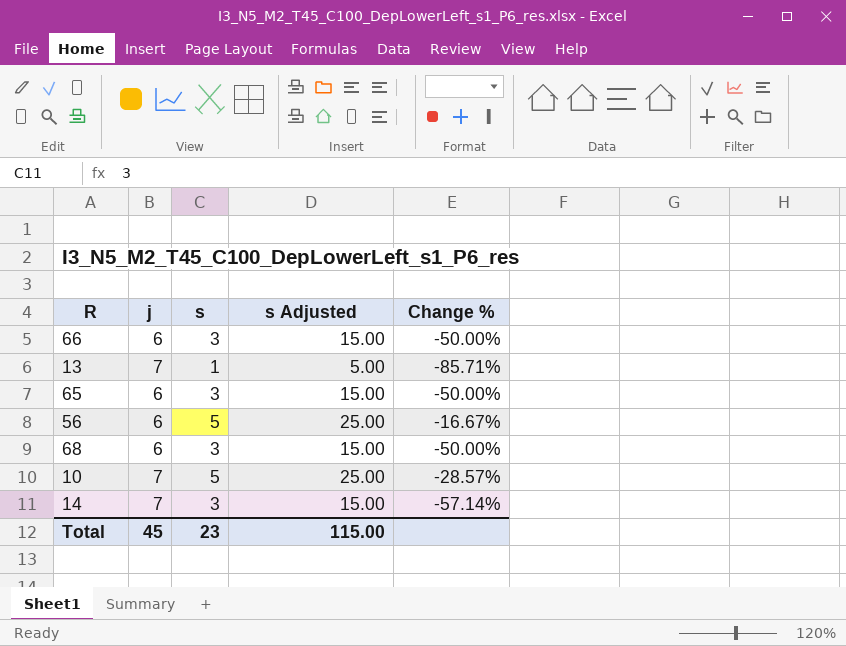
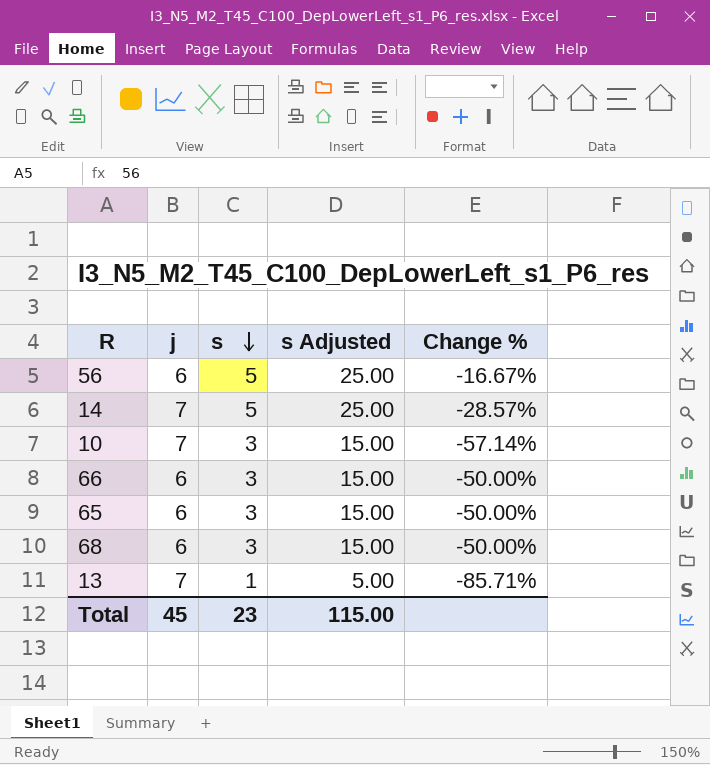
row order: none -> s descending
14 | s: 3 -> 5
14 | s Adjusted: 15.00 -> 25.00
14 | Change %: -57.14% -> -28.57%
10 | s: 5 -> 3
10 | s Adjusted: 25.00 -> 15.00
10 | Change %: -28.57% -> -57.14%

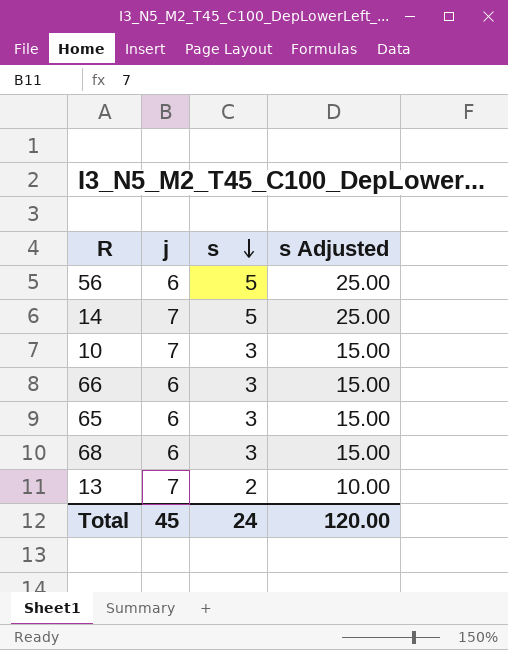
column Change % | formula: ([s] - [j]) / [j] -> none
13 | s: 1 -> 2
13 | s Adjusted: 5.00 -> 10.00
Total | s: 23 -> 24
Total | s Adjusted: 115.00 -> 120.00

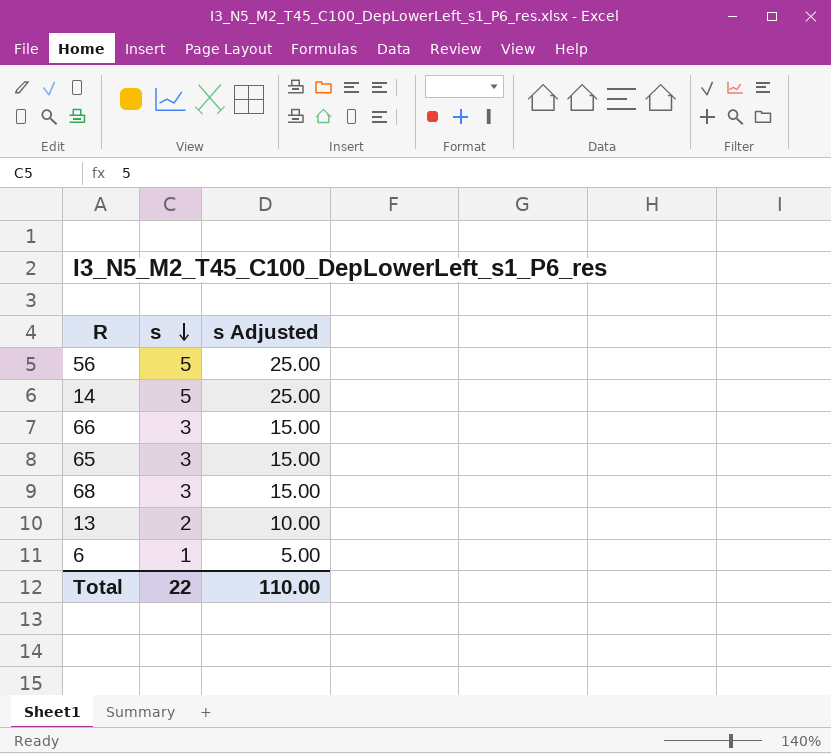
column j | position: 2 -> none
row 10: 7 | 3 | 15.00 -> none
row 6: none -> 1 | 5.00
Total | s: 24 -> 22
Total | s Adjusted: 120.00 -> 110.00

